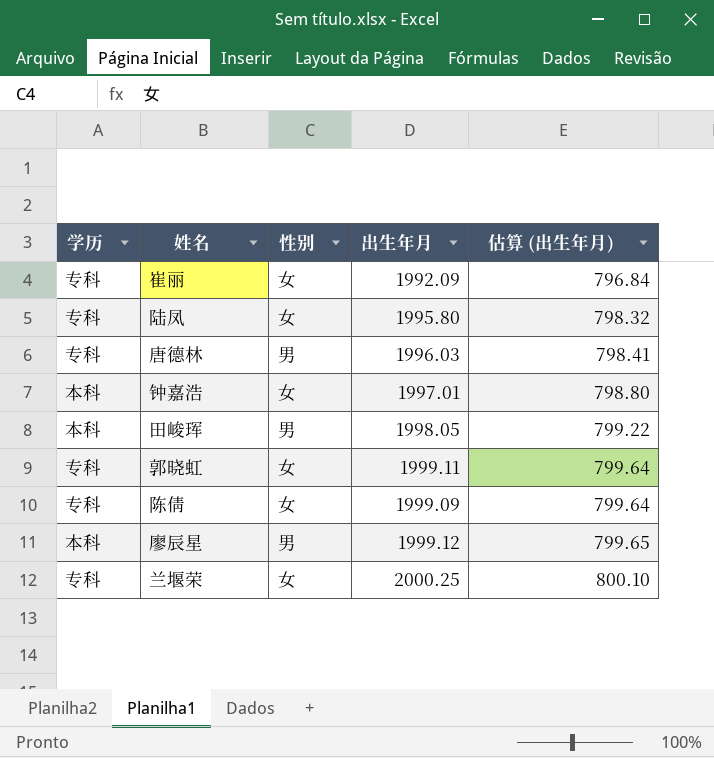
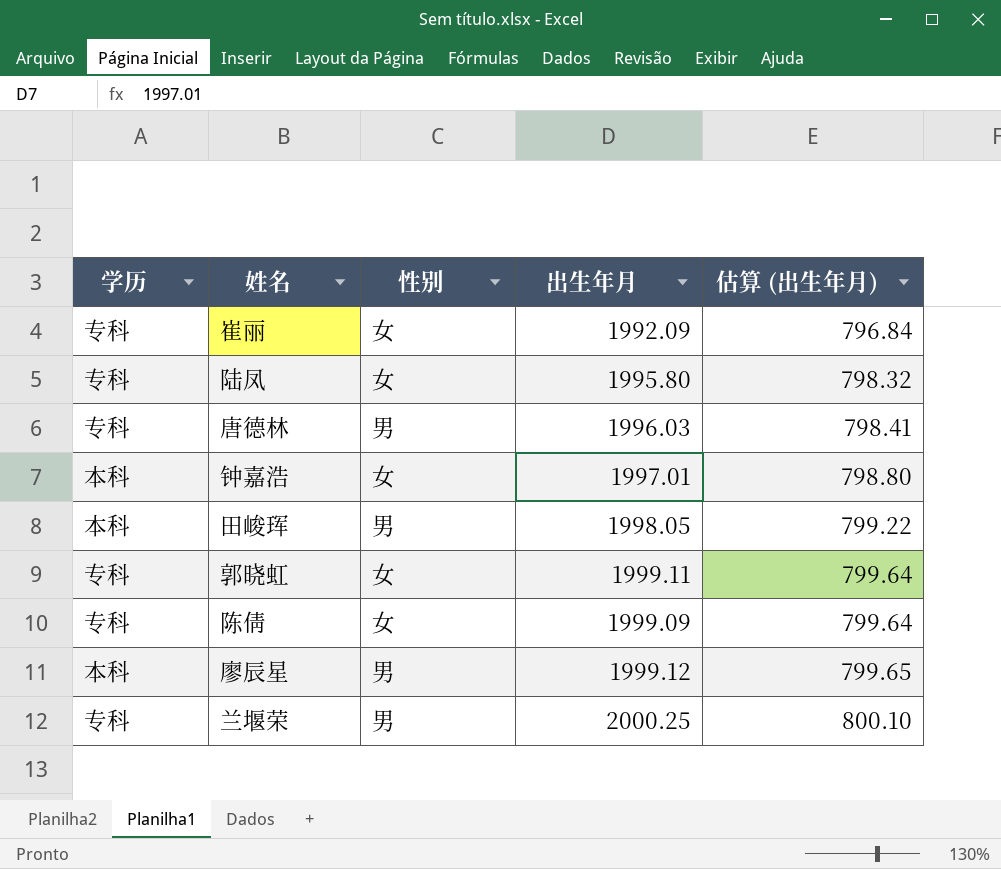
兰堰荣 | 性别: 女 -> 男

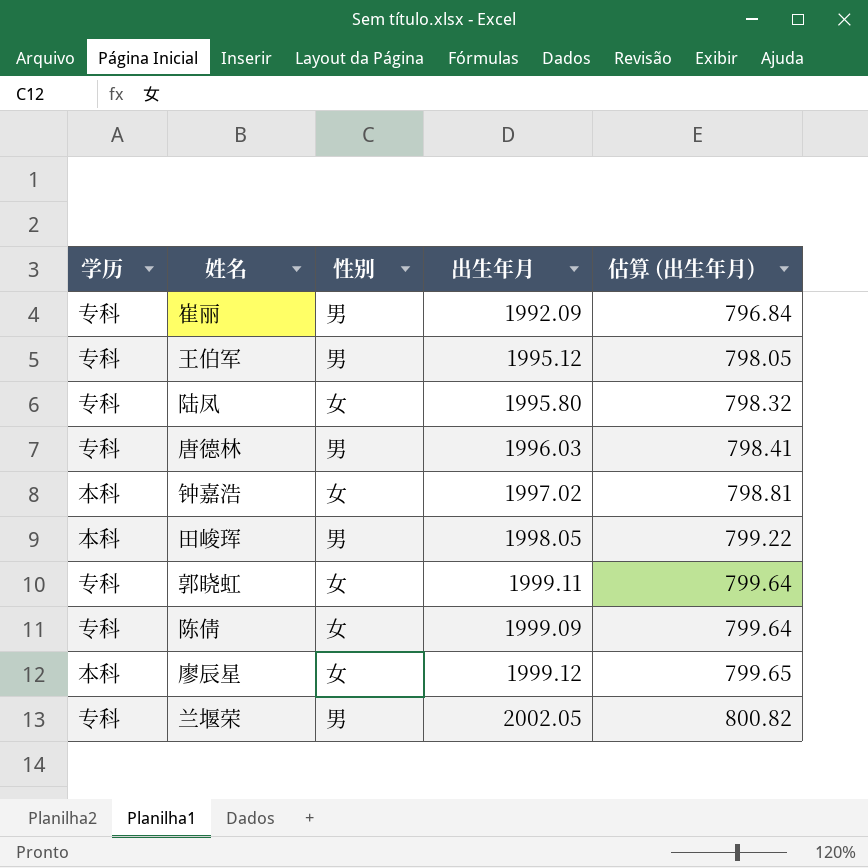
崔丽 | 性别: 女 -> 男
row 王伯军: none -> 专科 | 男 | 1995.12 | 798.05
钟嘉浩 | 出生年月: 1997.01 -> 1997.02
钟嘉浩 | 估算 (出生年月): 798.80 -> 798.81
廖辰星 | 性别: 男 -> 女
兰堰荣 | 出生年月: 2000.25 -> 2002.05
兰堰荣 | 估算 (出生年月): 800.10 -> 800.82

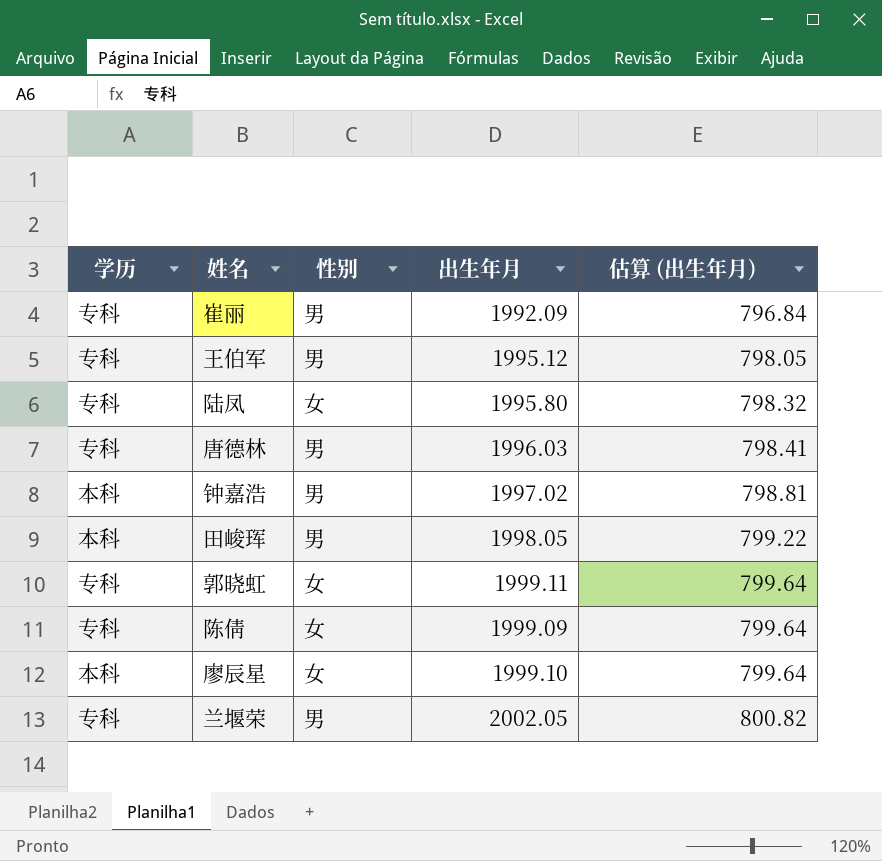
钟嘉浩 | 性别: 女 -> 男
廖辰星 | 出生年月: 1999.12 -> 1999.10
廖辰星 | 估算 (出生年月): 799.65 -> 799.64

